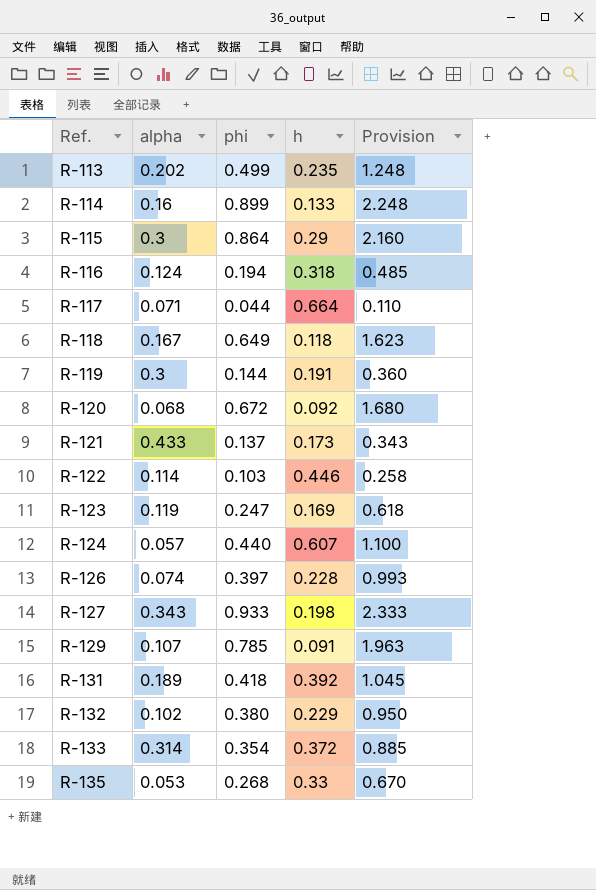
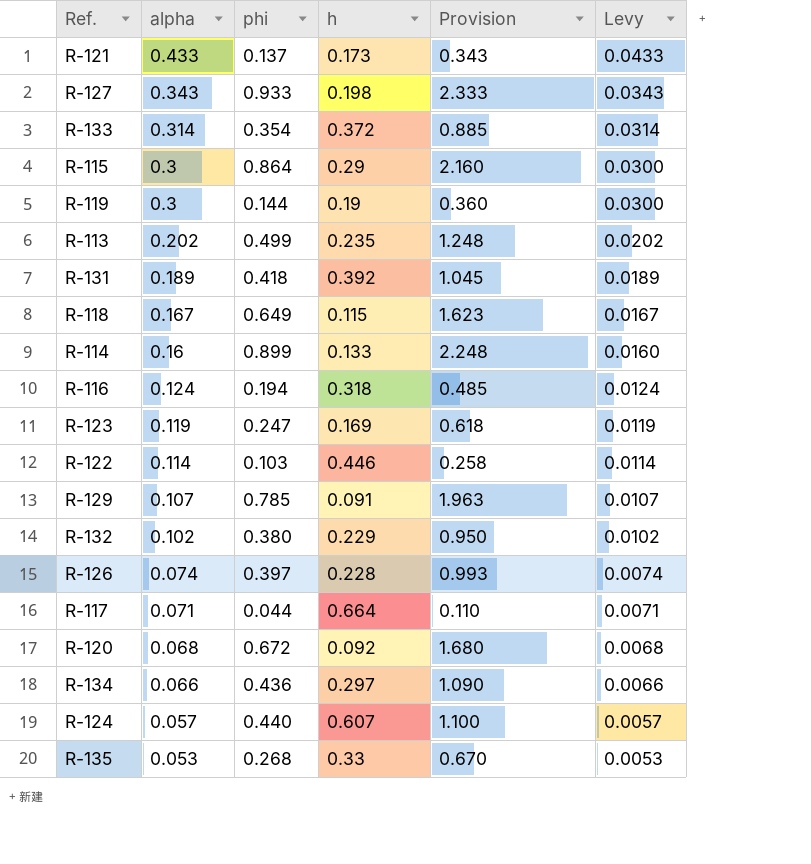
row order: Ref. ascending -> alpha descending
column Levy | formula: none -> [alpha] * 0.1
R-119 | h: 0.191 -> 0.19
R-118 | h: 0.118 -> 0.115
row R-134: none -> 0.066 | 0.436 | 0.297 | 1.090 | 0.0066

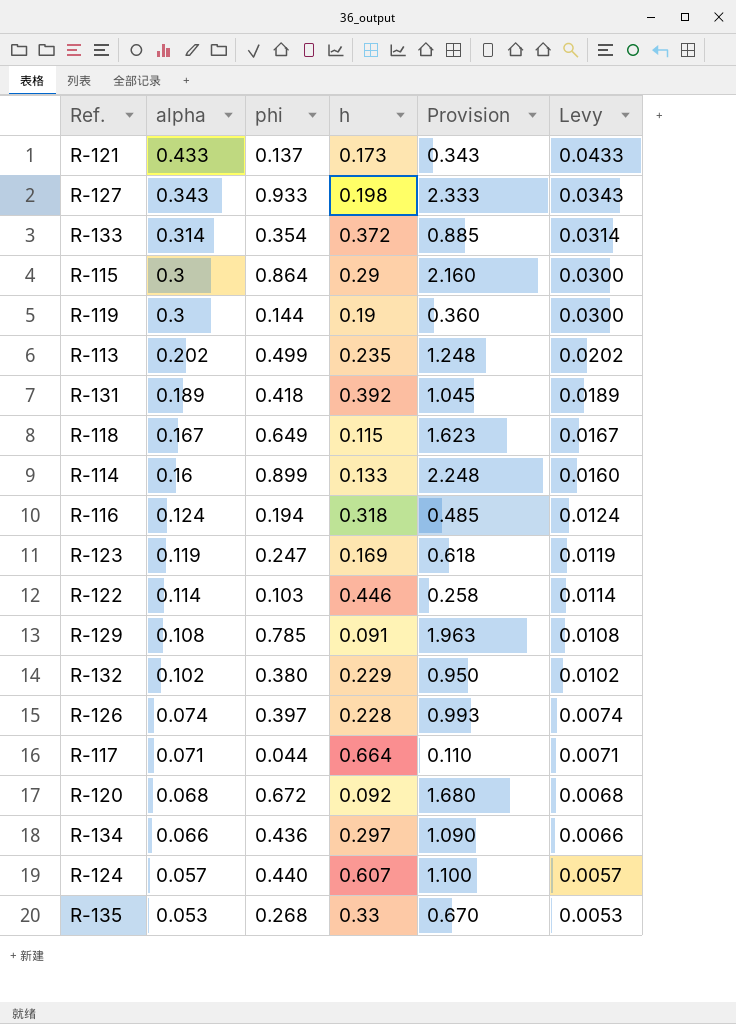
R-129 | alpha: 0.107 -> 0.108
R-129 | Levy: 0.0107 -> 0.0108

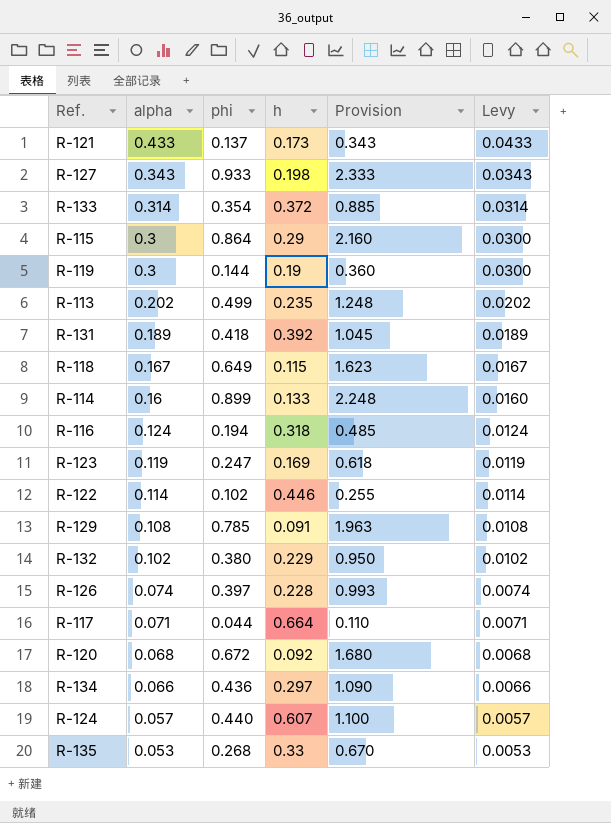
R-122 | phi: 0.103 -> 0.102
R-122 | Provision: 0.258 -> 0.255

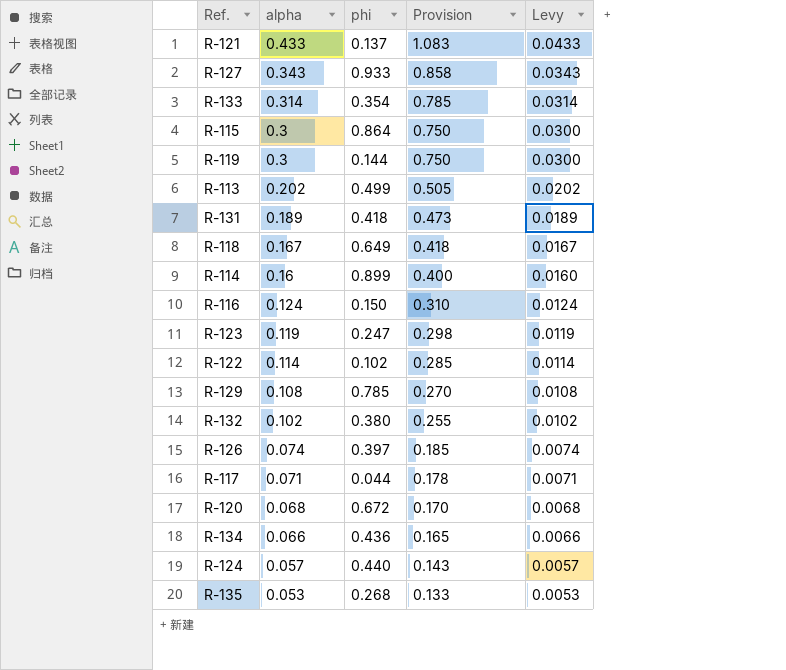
column h | position: 4 -> none
column Provision | formula: [phi] * 2.5 -> [alpha] * 2.5
R-116 | phi: 0.194 -> 0.150

